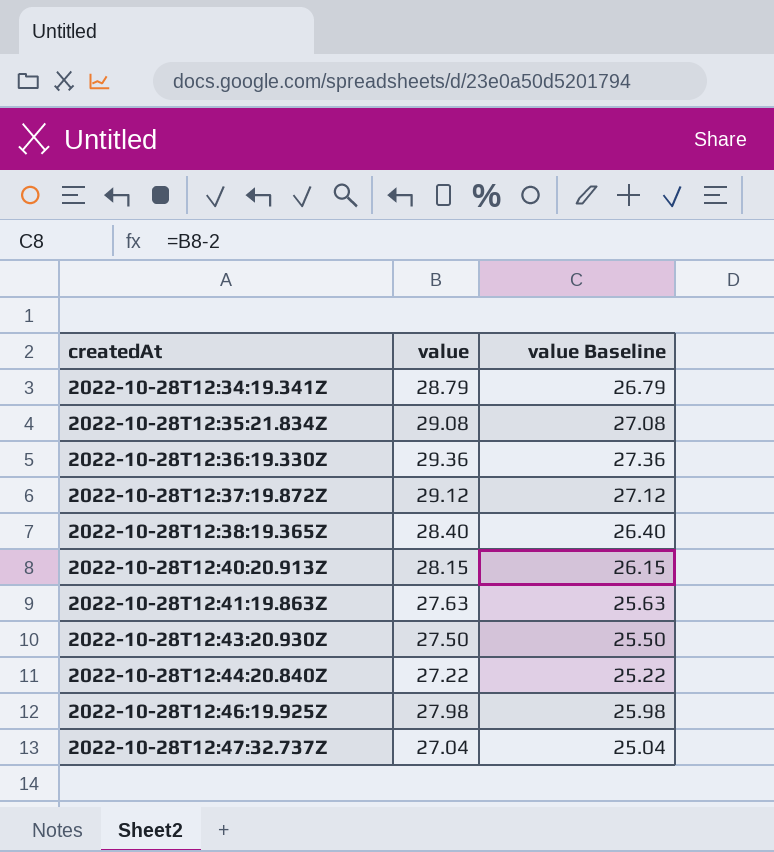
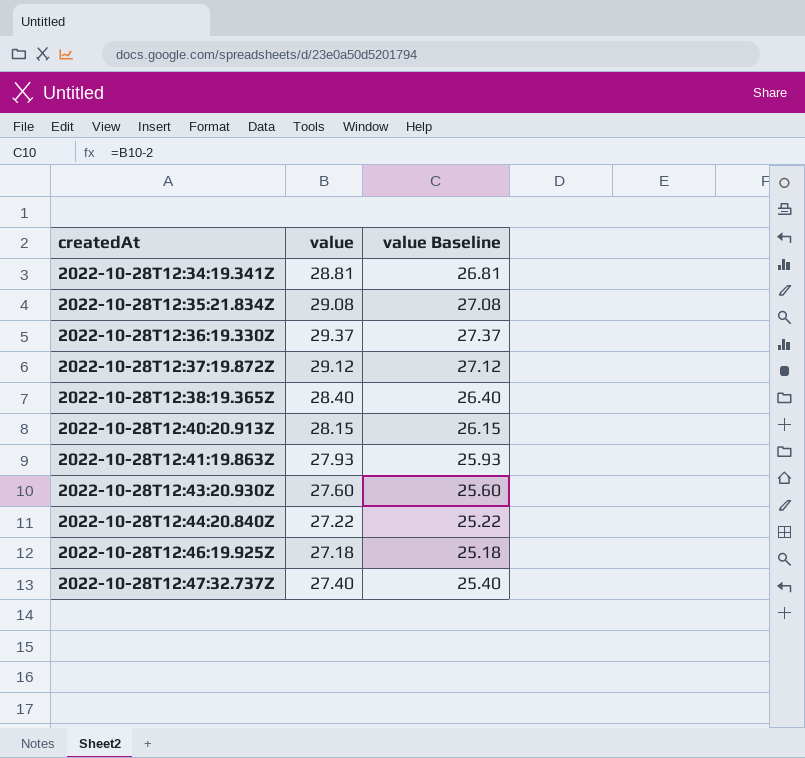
2022-10-28T12:34:19.341Z | value: 28.79 -> 28.81
2022-10-28T12:34:19.341Z | value Baseline: 26.79 -> 26.81
2022-10-28T12:36:19.330Z | value: 29.36 -> 29.37
2022-10-28T12:36:19.330Z | value Baseline: 27.36 -> 27.37
2022-10-28T12:41:19.863Z | value: 27.63 -> 27.93
2022-10-28T12:41:19.863Z | value Baseline: 25.63 -> 25.93
2022-10-28T12:43:20.930Z | value: 27.50 -> 27.60
2022-10-28T12:43:20.930Z | value Baseline: 25.50 -> 25.60
2022-10-28T12:46:19.925Z | value: 27.98 -> 27.18
2022-10-28T12:46:19.925Z | value Baseline: 25.98 -> 25.18
2022-10-28T12:47:32.737Z | value: 27.04 -> 27.40
2022-10-28T12:47:32.737Z | value Baseline: 25.04 -> 25.40

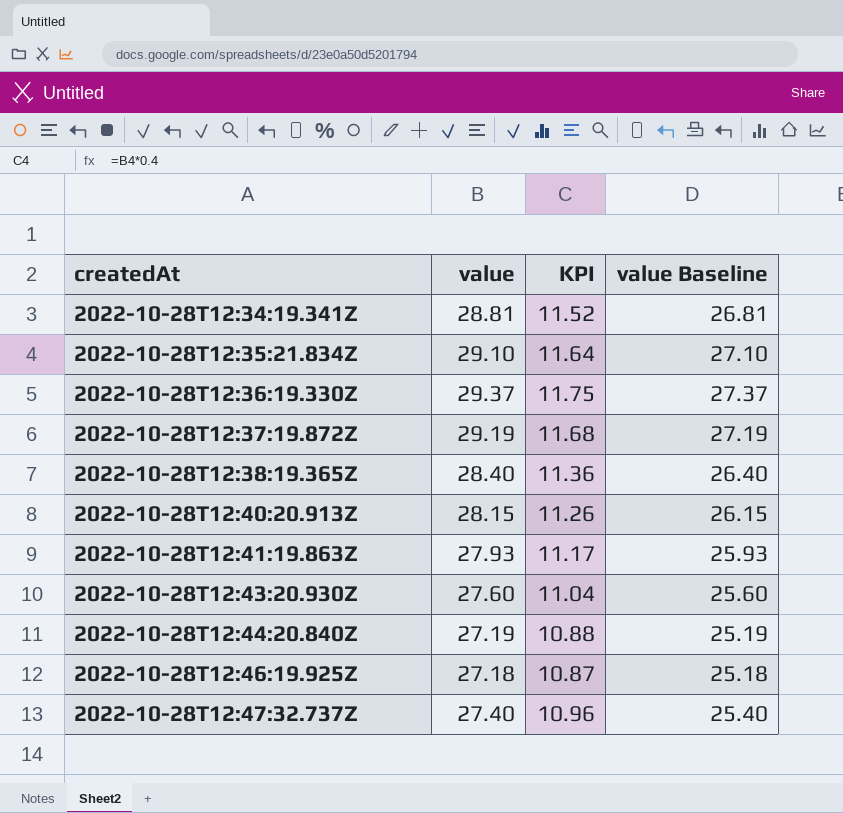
column KPI | formula: none -> [value] * 0.4
2022-10-28T12:35:21.834Z | value: 29.08 -> 29.10
2022-10-28T12:35:21.834Z | value Baseline: 27.08 -> 27.10
2022-10-28T12:37:19.872Z | value: 29.12 -> 29.19
2022-10-28T12:37:19.872Z | value Baseline: 27.12 -> 27.19
2022-10-28T12:44:20.840Z | value: 27.22 -> 27.19
2022-10-28T12:44:20.840Z | value Baseline: 25.22 -> 25.19

